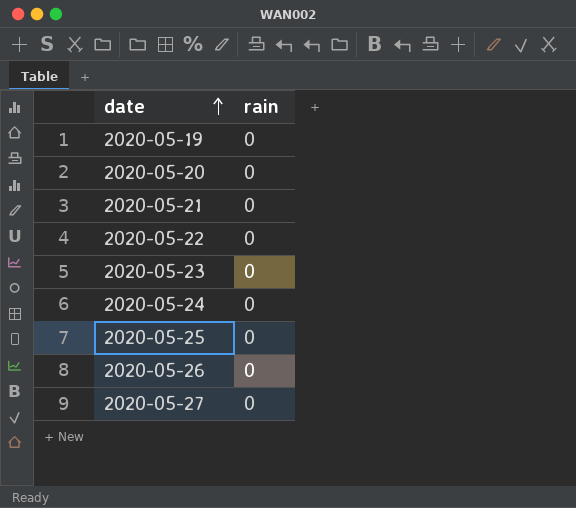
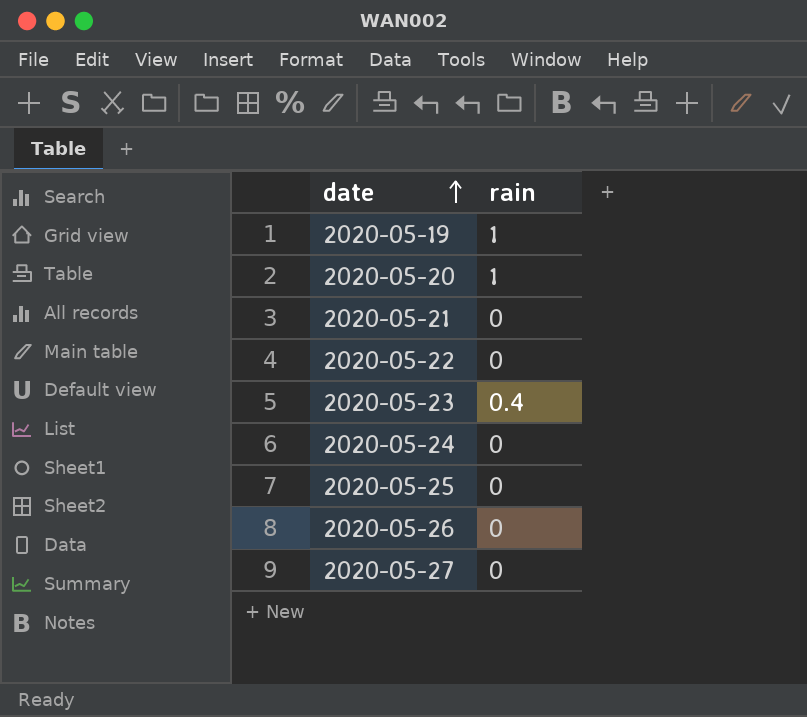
2020-05-19 | rain: 0 -> 1
2020-05-20 | rain: 0 -> 1
2020-05-23 | rain: 0 -> 0.4

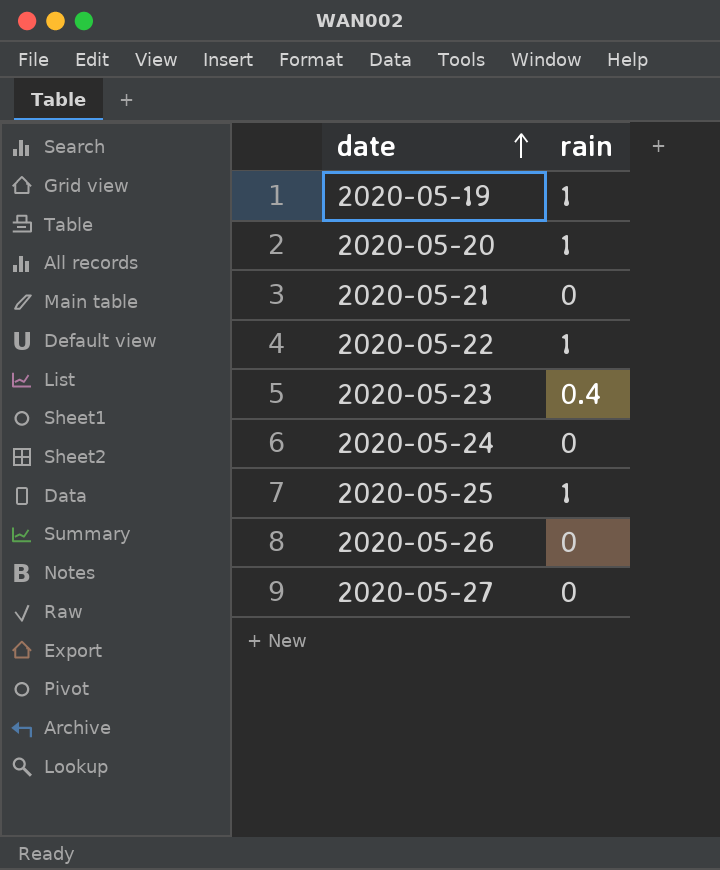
2020-05-22 | rain: 0 -> 1
2020-05-25 | rain: 0 -> 1

